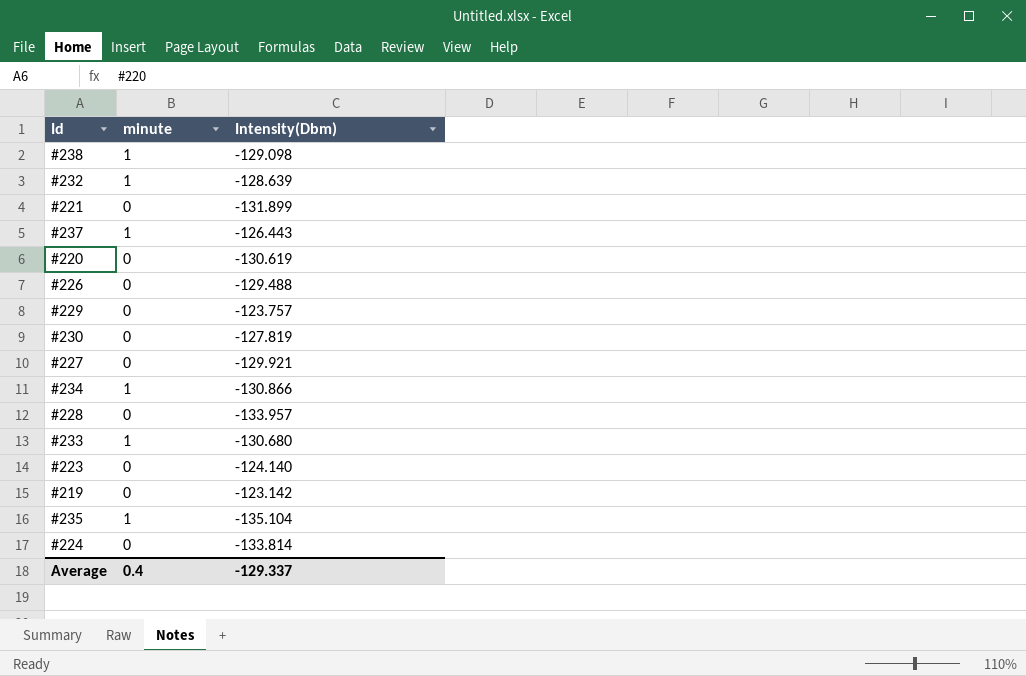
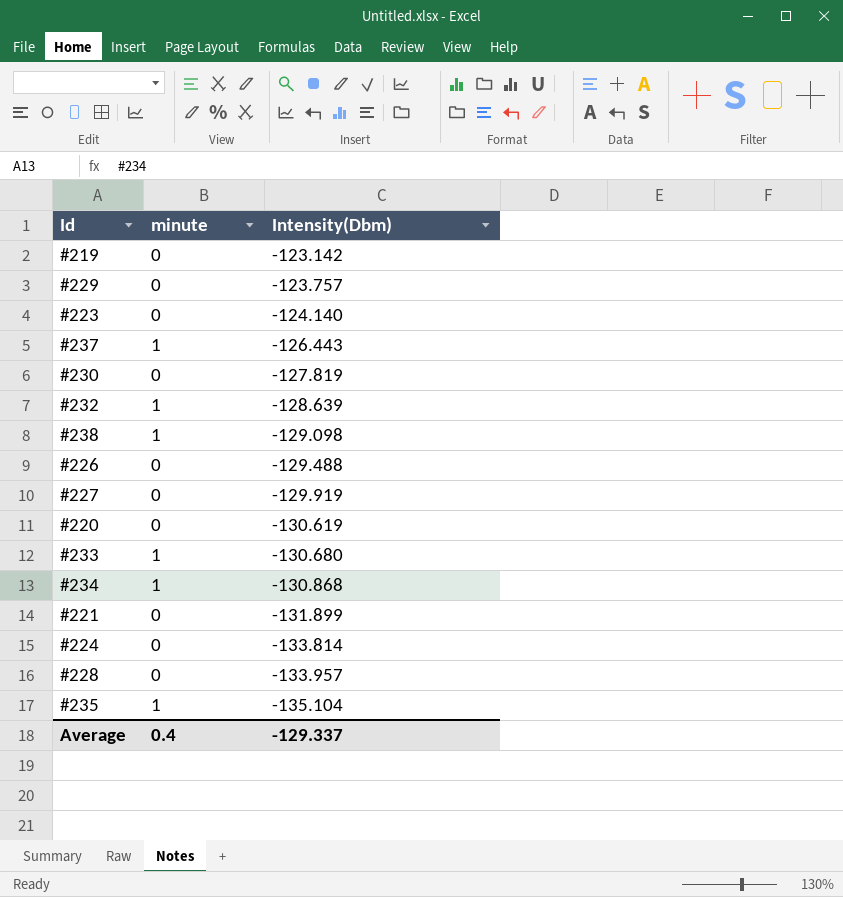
row order: none -> Intensity(Dbm) descending
#227 | Intensity(Dbm): -129.921 -> -129.919
#234 | Intensity(Dbm): -130.866 -> -130.868

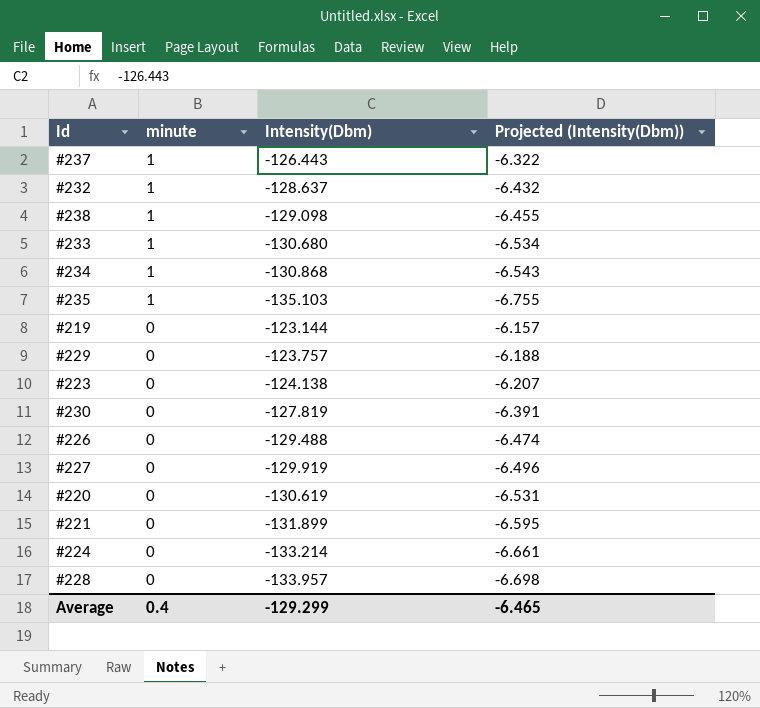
row order: Intensity(Dbm) descending -> minute descending
column Projected (Intensity(Dbm)) | formula: none -> [Intensity(Dbm)] * 0.05
#232 | Intensity(Dbm): -128.639 -> -128.637
#235 | Intensity(Dbm): -135.104 -> -135.103
#219 | Intensity(Dbm): -123.142 -> -123.144
#223 | Intensity(Dbm): -124.140 -> -124.138
#224 | Intensity(Dbm): -133.814 -> -133.214
Average | Intensity(Dbm): -129.337 -> -129.299

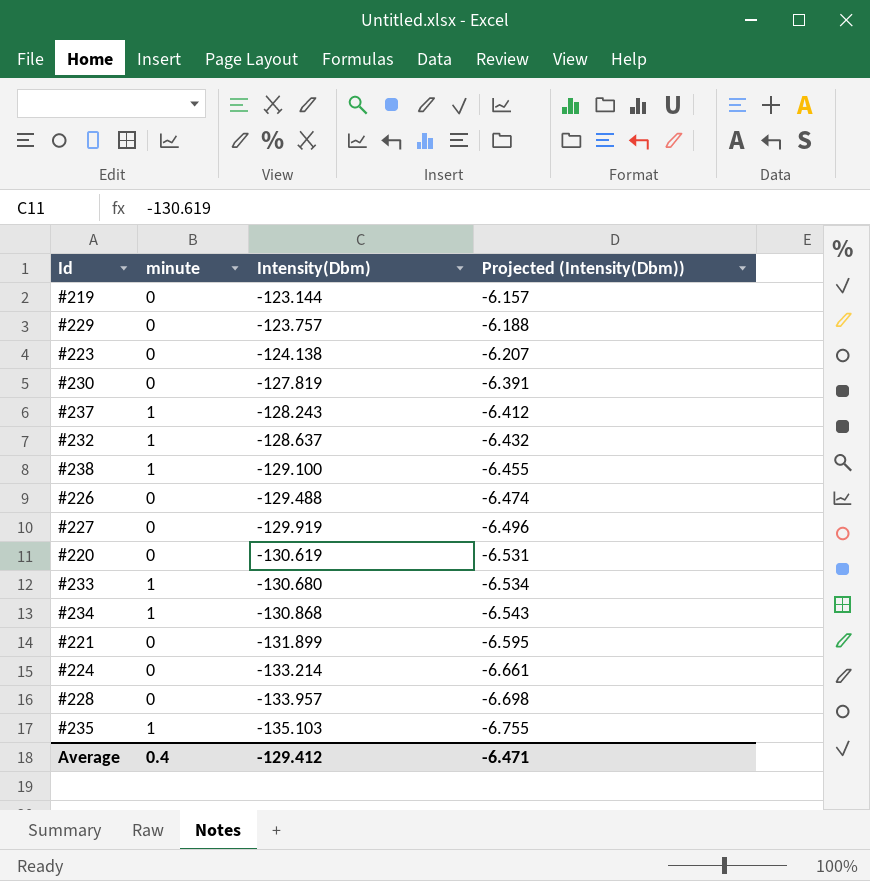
row order: minute descending -> Intensity(Dbm) descending
#237 | Intensity(Dbm): -126.443 -> -128.243
#237 | Projected (Intensity(Dbm)): -6.322 -> -6.412
#238 | Intensity(Dbm): -129.098 -> -129.100
Average | Intensity(Dbm): -129.299 -> -129.412
Average | Projected (Intensity(Dbm)): -6.465 -> -6.471

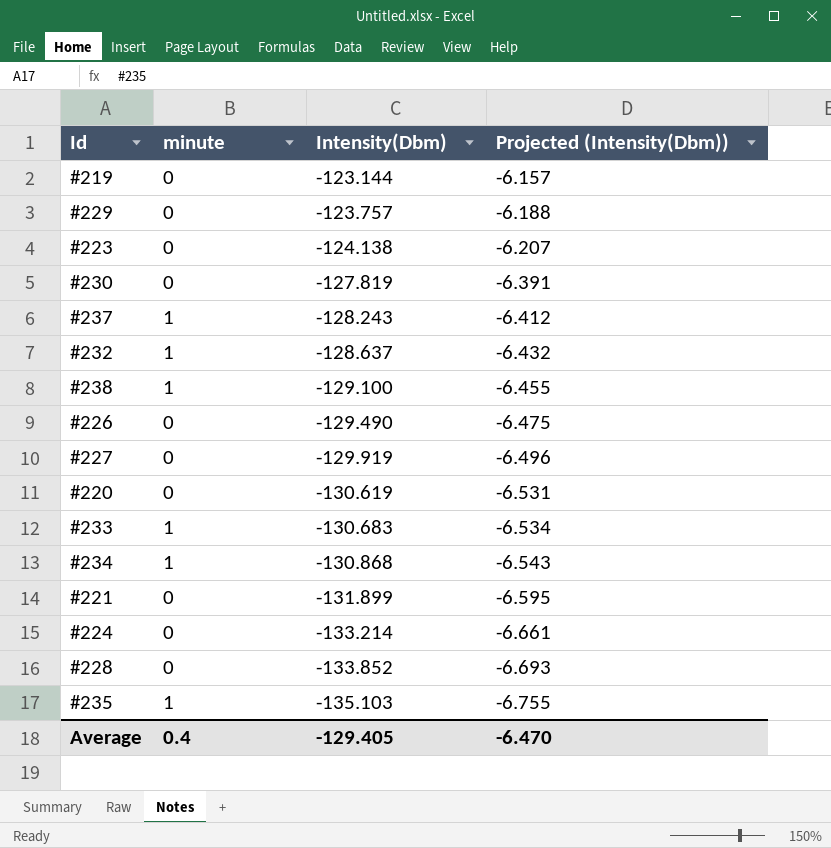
#226 | Intensity(Dbm): -129.488 -> -129.490
#226 | Projected (Intensity(Dbm)): -6.474 -> -6.475
#233 | Intensity(Dbm): -130.680 -> -130.683
#228 | Intensity(Dbm): -133.957 -> -133.852
#228 | Projected (Intensity(Dbm)): -6.698 -> -6.693
Average | Intensity(Dbm): -129.412 -> -129.405
Average | Projected (Intensity(Dbm)): -6.471 -> -6.470

